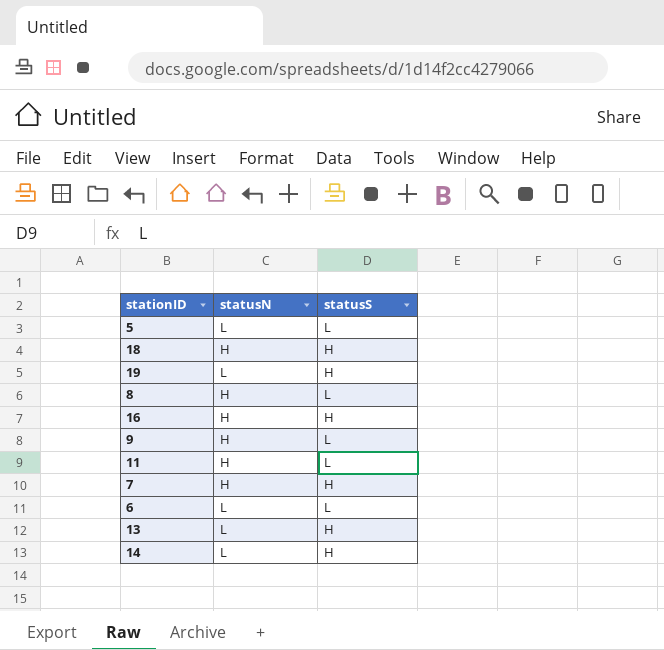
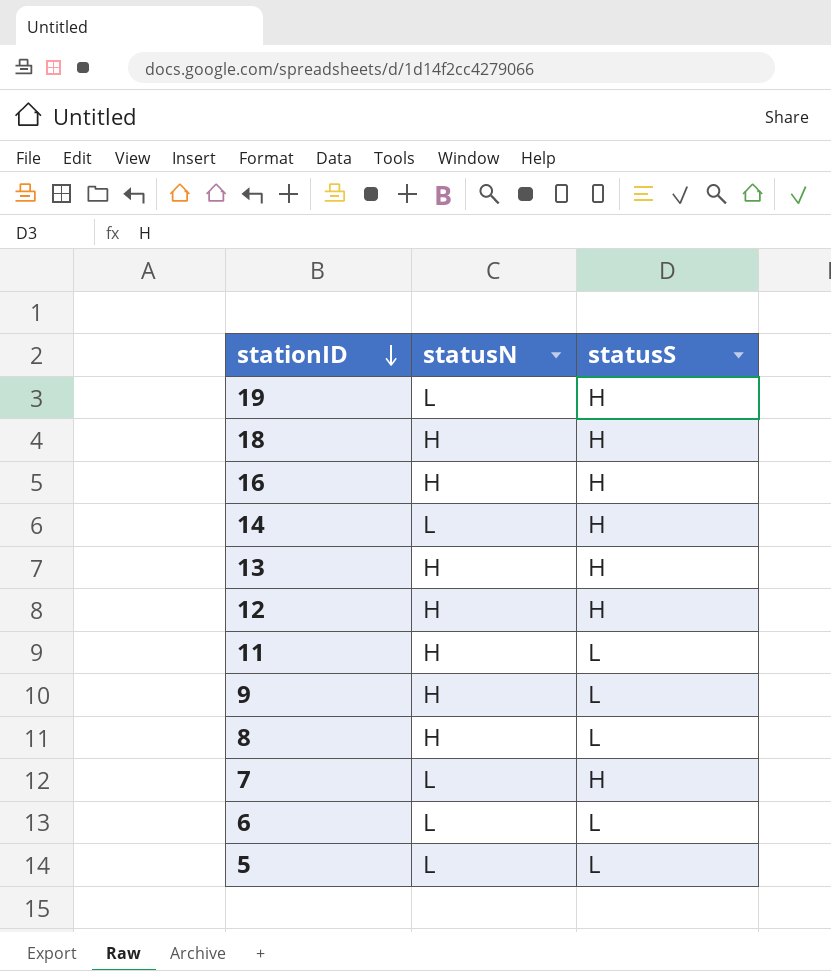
row order: none -> stationID descending
13 | statusN: L -> H
row 12: none -> H | H
7 | statusN: H -> L

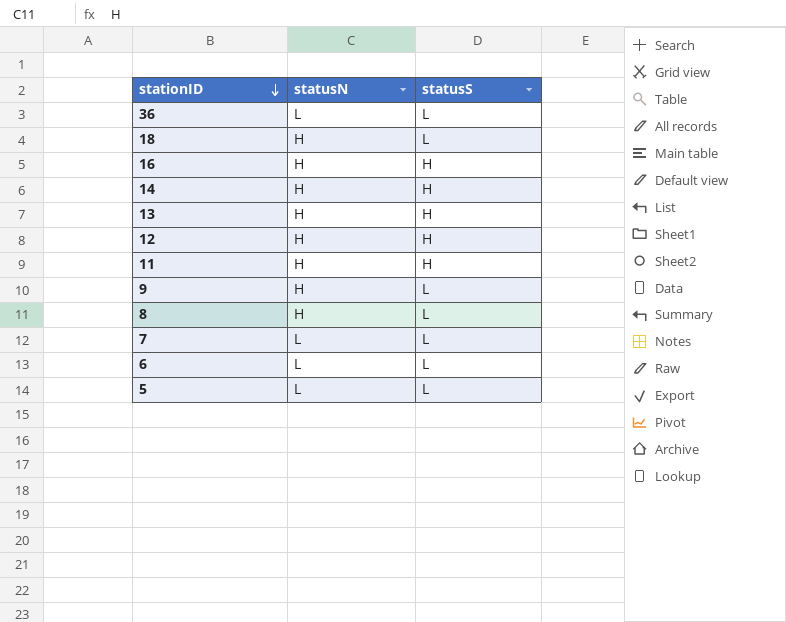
row 19: L | H -> none
row 36: none -> L | L
18 | statusS: H -> L
14 | statusN: L -> H
11 | statusS: L -> H
7 | statusS: H -> L

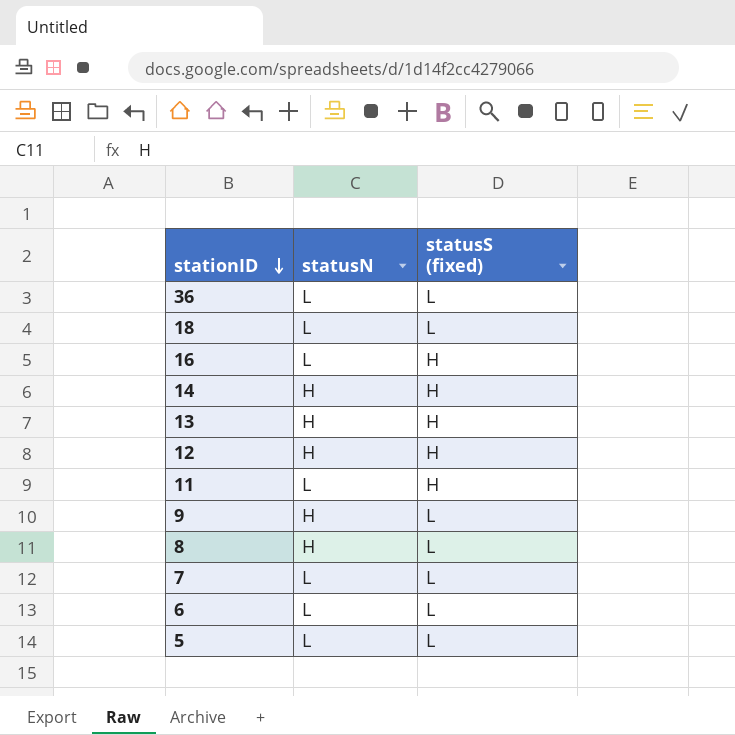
column name: statusS -> statusS (fixed)
18 | statusN: H -> L
16 | statusN: H -> L
11 | statusN: H -> L

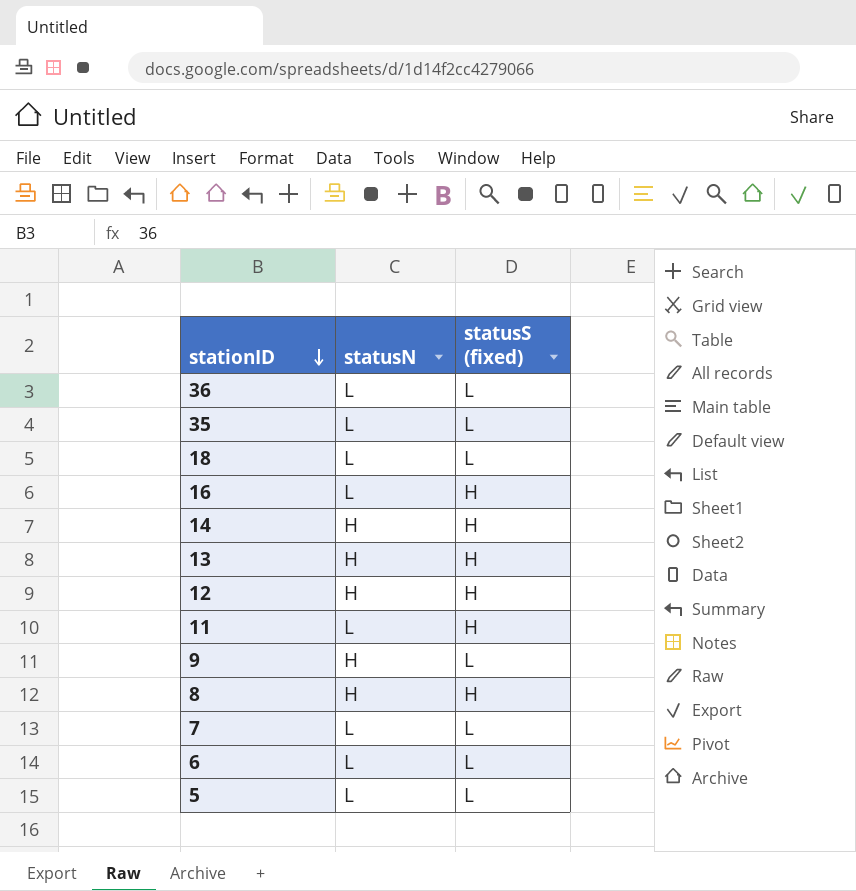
row 35: none -> L | L
8 | statusS (fixed): L -> H

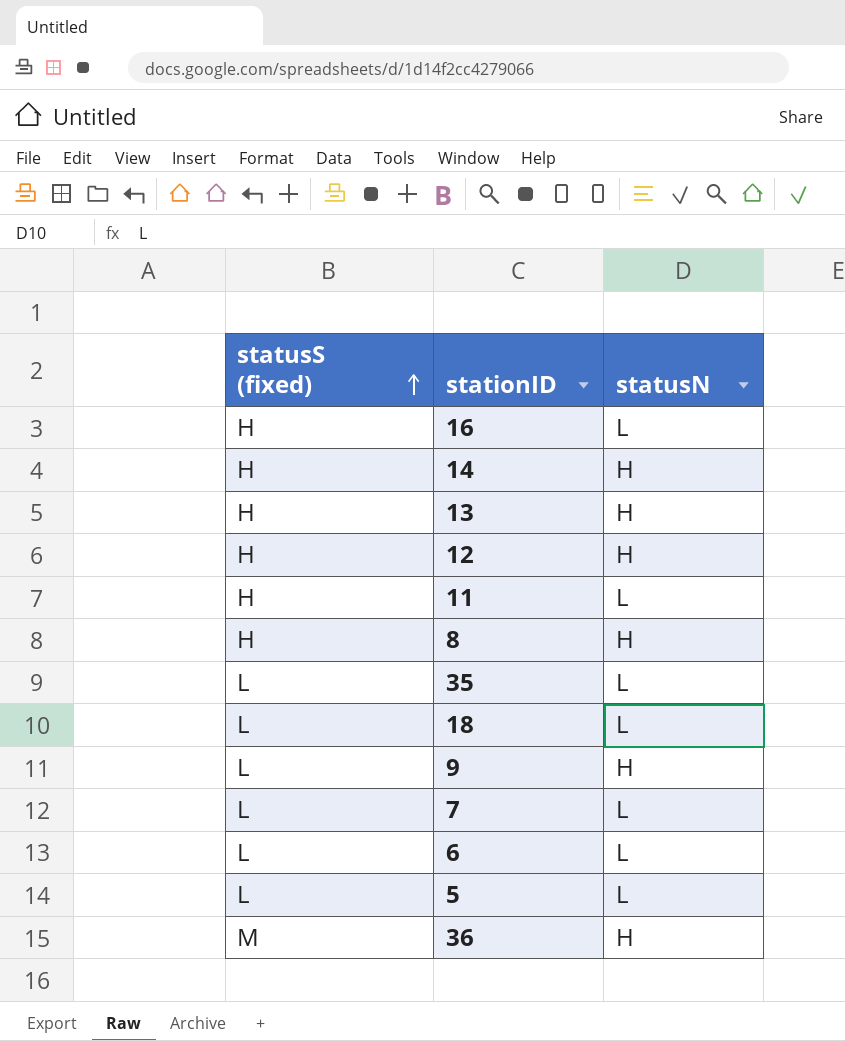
row order: stationID descending -> statusS (fixed) ascending
column statusS (fixed) | position: 3 -> 1
36 | statusS (fixed): L -> M
36 | statusN: L -> H

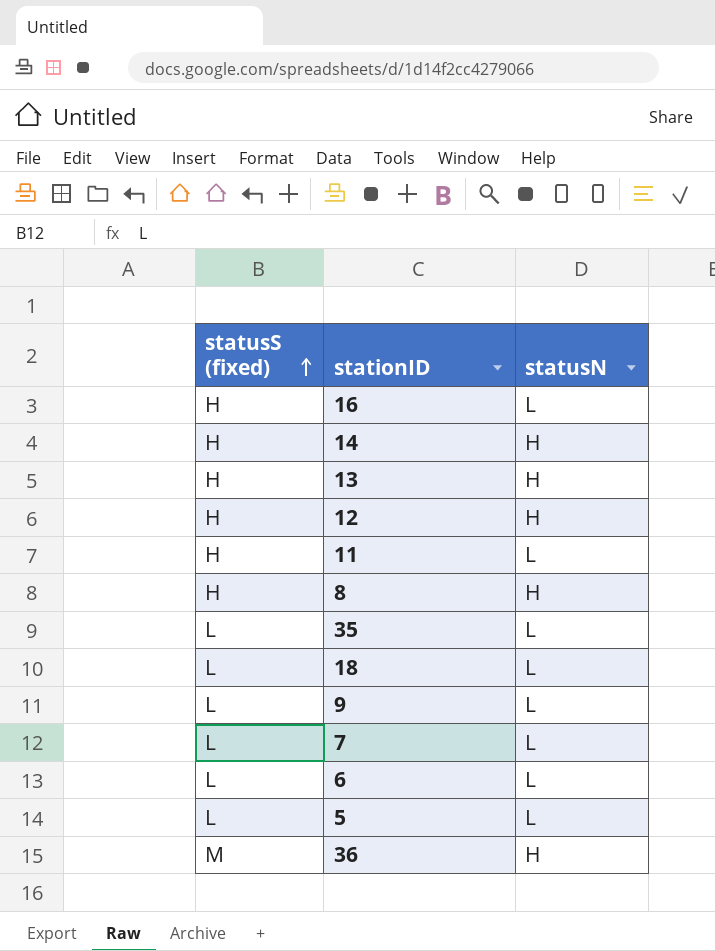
9 | statusN: H -> L

